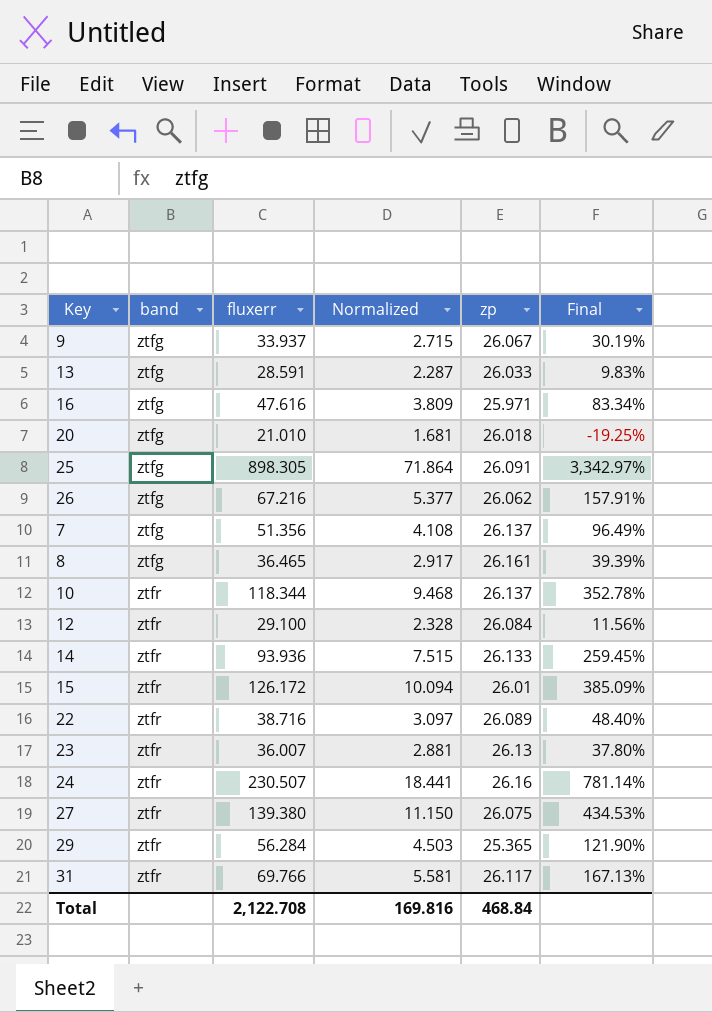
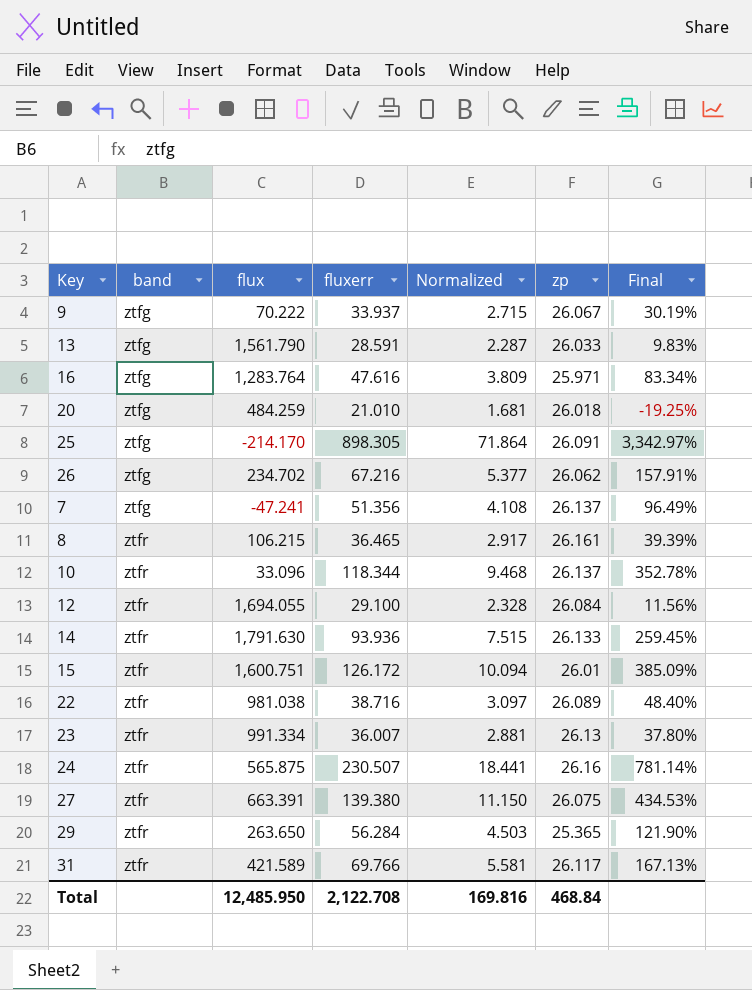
column flux | position: none -> 3
8 | band: ztfg -> ztfr

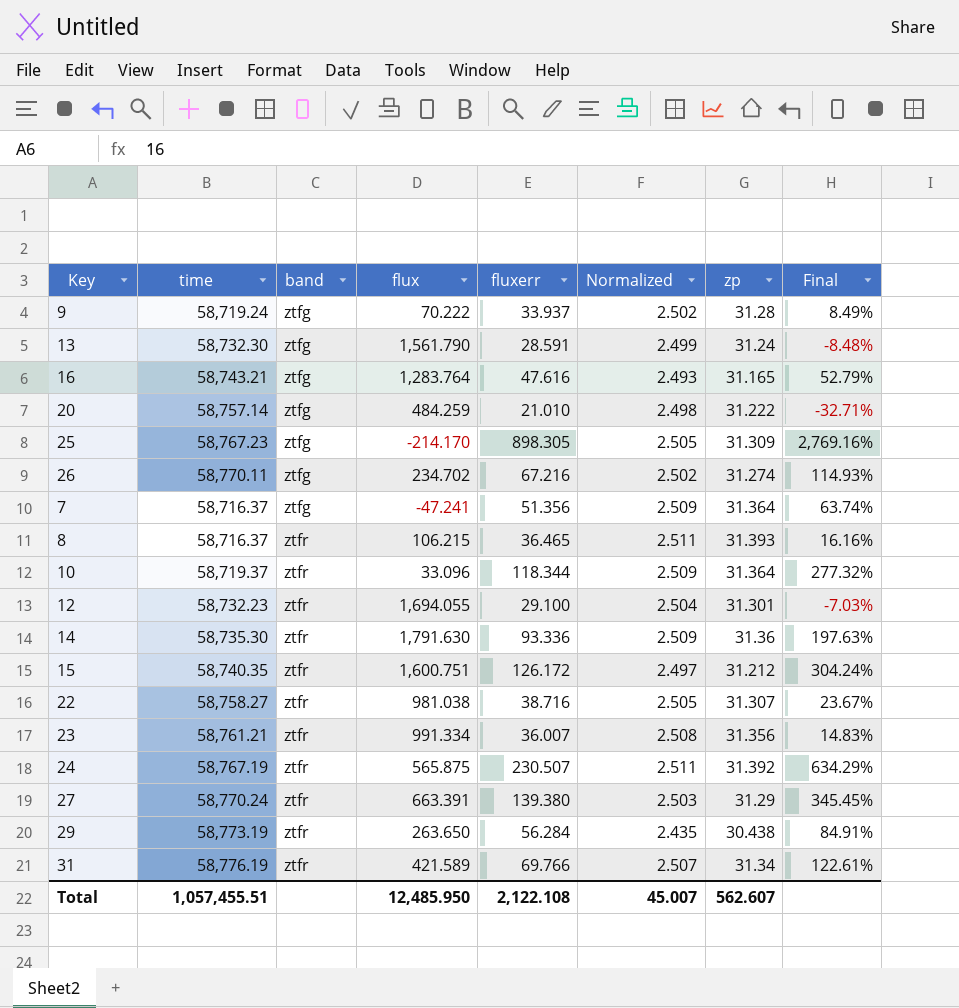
column time | position: none -> 2
column Normalized | formula: [fluxerr] * 0.08 -> [zp] * 0.08
9 | zp: 26.067 -> 31.28
9 | Final: 30.19% -> 8.49%
13 | zp: 26.033 -> 31.24
13 | Final: 9.83% -> -8.48%
16 | zp: 25.971 -> 31.165
16 | Final: 83.34% -> 52.79%
20 | zp: 26.018 -> 31.222
20 | Final: -19.25% -> -32.71%
25 | zp: 26.091 -> 31.309
25 | Final: 3,342.97% -> 2,769.16%
26 | zp: 26.062 -> 31.274
26 | Final: 157.91% -> 114.93%
7 | zp: 26.137 -> 31.364
7 | Final: 96.49% -> 63.74%
8 | zp: 26.161 -> 31.393
8 | Final: 39.39% -> 16.16%
10 | zp: 26.137 -> 31.364
10 | Final: 352.78% -> 277.32%
12 | zp: 26.084 -> 31.301
12 | Final: 11.56% -> -7.03%
14 | fluxerr: 93.936 -> 93.336
14 | zp: 26.133 -> 31.36
14 | Final: 259.45% -> 197.63%
15 | zp: 26.01 -> 31.212
15 | Final: 385.09% -> 304.24%
22 | zp: 26.089 -> 31.307
22 | Final: 48.40% -> 23.67%
23 | zp: 26.13 -> 31.356
23 | Final: 37.80% -> 14.83%
24 | zp: 26.16 -> 31.392
24 | Final: 781.14% -> 634.29%
27 | zp: 26.075 -> 31.29
27 | Final: 434.53% -> 345.45%
29 | zp: 25.365 -> 30.438
29 | Final: 121.90% -> 84.91%
31 | zp: 26.117 -> 31.34
31 | Final: 167.13% -> 122.61%
Total | fluxerr: 2,122.708 -> 2,122.108
Total | Normalized: 169.816 -> 45.007
Total | zp: 468.84 -> 562.607

